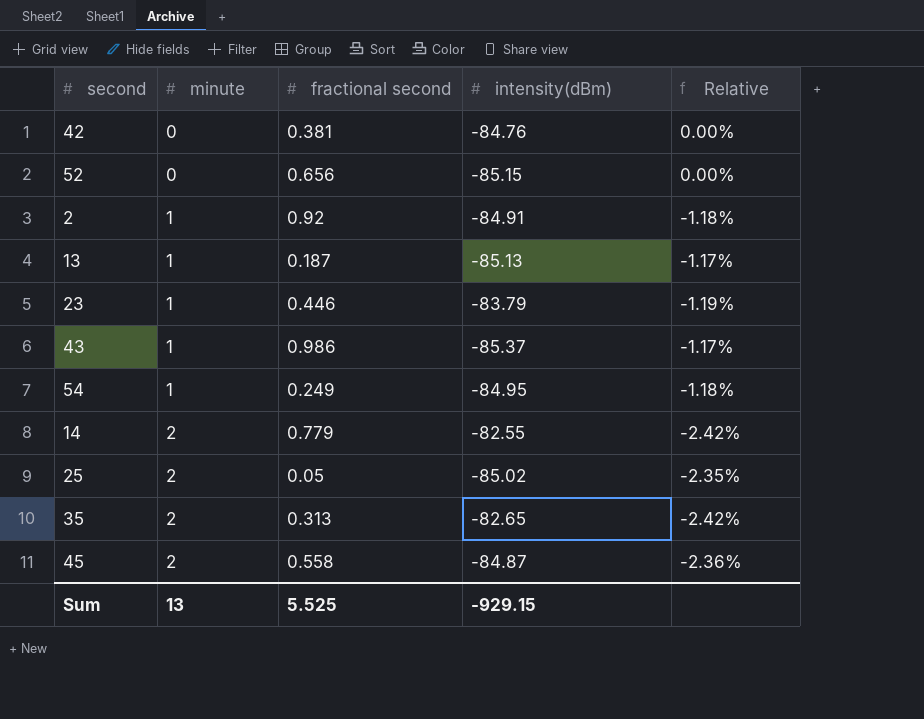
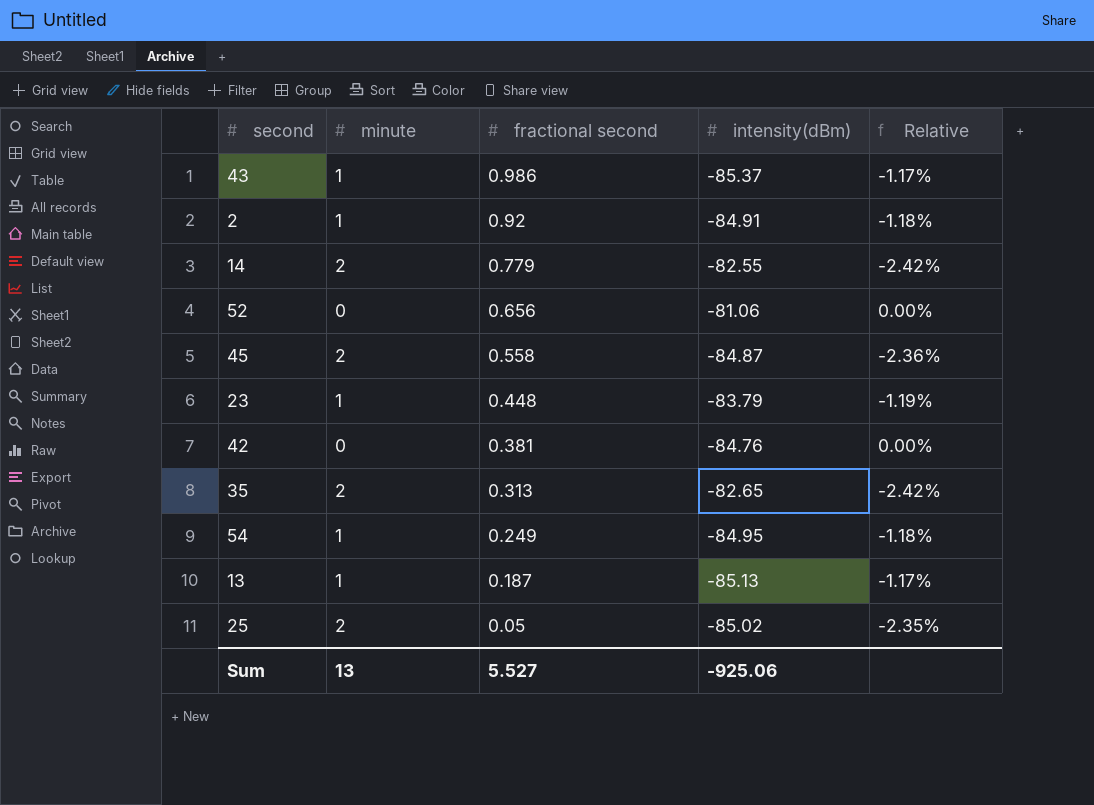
row order: minute ascending -> fractional second descending
52 | intensity(dBm): -85.15 -> -81.06
23 | fractional second: 0.446 -> 0.448
Sum | fractional second: 5.525 -> 5.527
Sum | intensity(dBm): -929.15 -> -925.06

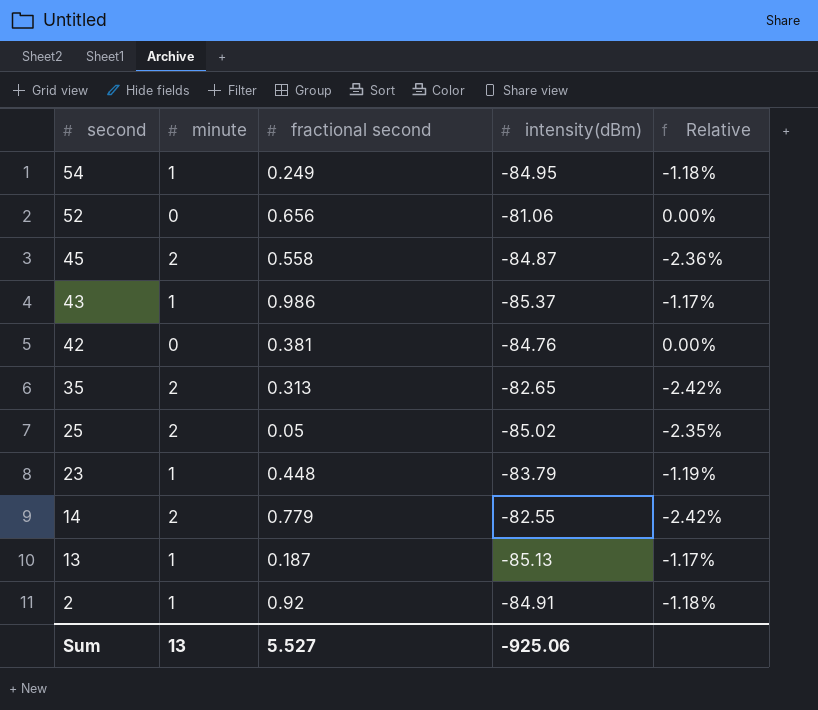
row order: fractional second descending -> second descending

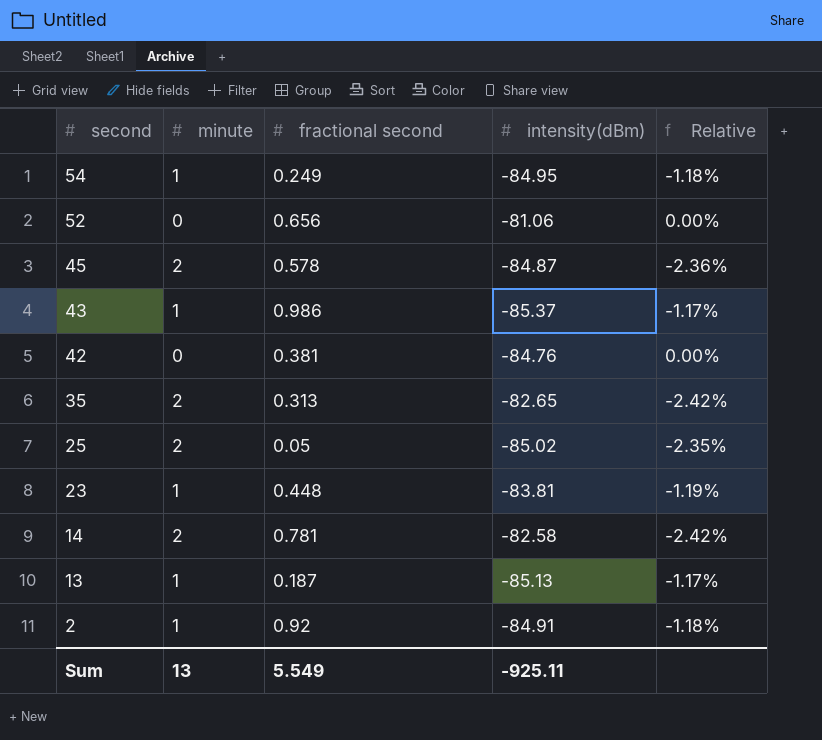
45 | fractional second: 0.558 -> 0.578
23 | intensity(dBm): -83.79 -> -83.81
14 | fractional second: 0.779 -> 0.781
14 | intensity(dBm): -82.55 -> -82.58
Sum | fractional second: 5.527 -> 5.549
Sum | intensity(dBm): -925.06 -> -925.11

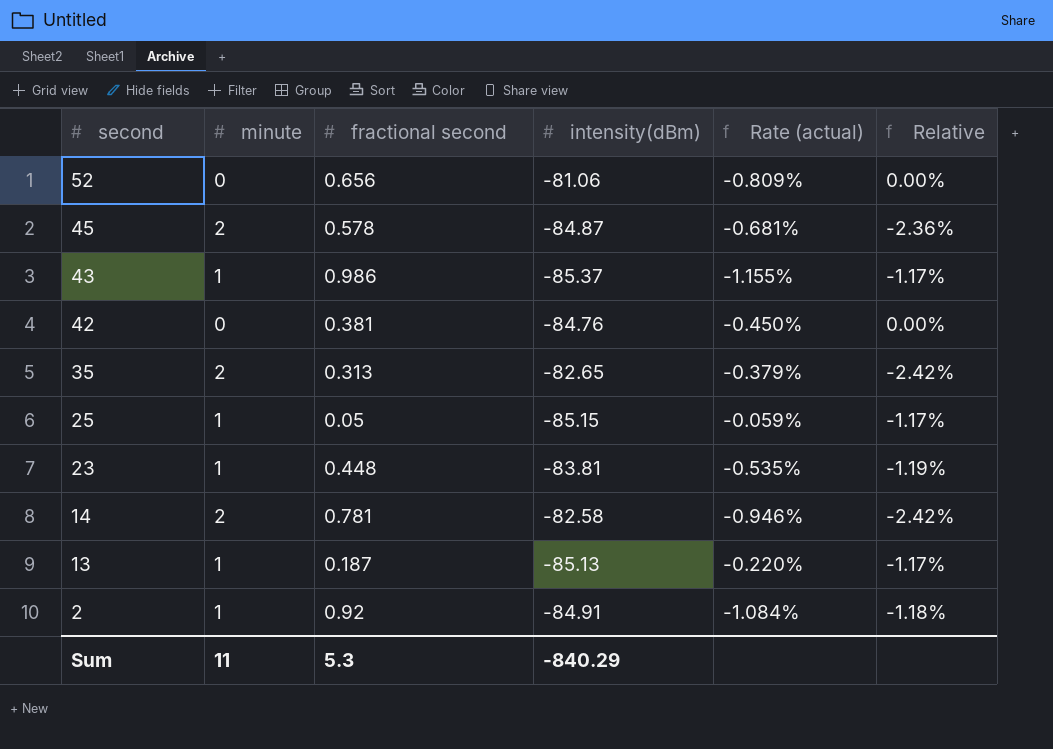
column Rate (actual) | formula: none -> [fractional second] / [intensity(dBm)]
row 54: 1 | 0.249 | -84.95 | -1.18% -> none
25 | minute: 2 -> 1
25 | intensity(dBm): -85.02 -> -85.15
25 | Relative: -2.35% -> -1.17%
Sum | minute: 13 -> 11
Sum | fractional second: 5.549 -> 5.3
Sum | intensity(dBm): -925.11 -> -840.29

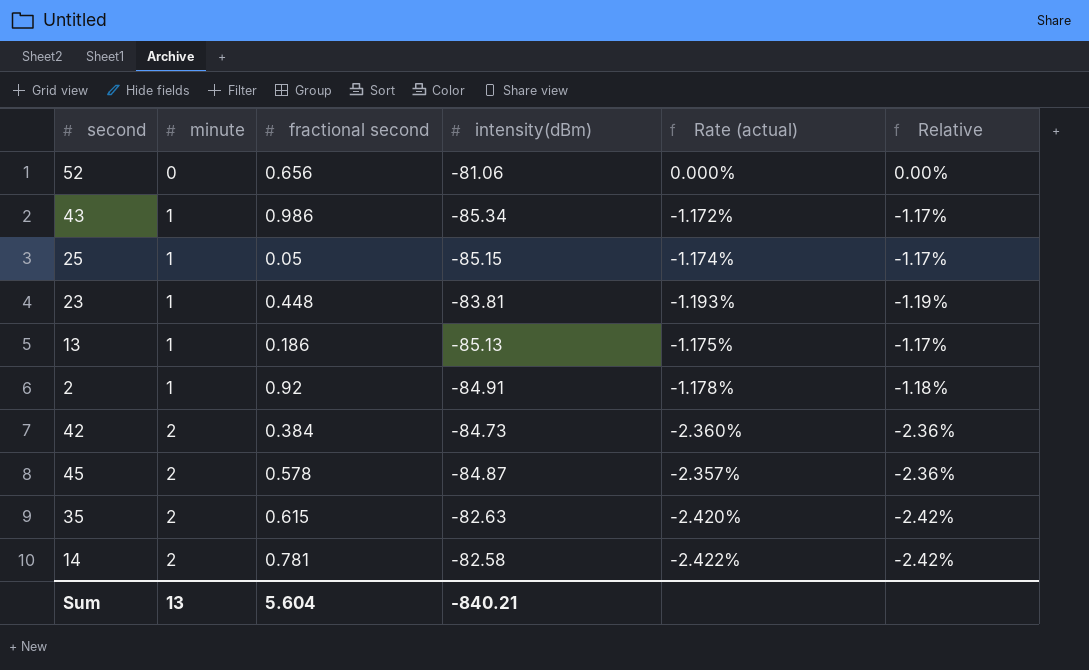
row order: second descending -> minute ascending
column Rate (actual) | formula: [fractional second] / [intensity(dBm)] -> [minute] / [intensity(dBm)]
43 | intensity(dBm): -85.37 -> -85.34
13 | fractional second: 0.187 -> 0.186
42 | minute: 0 -> 2
42 | fractional second: 0.381 -> 0.384
42 | intensity(dBm): -84.76 -> -84.73
42 | Relative: 0.00% -> -2.36%
35 | fractional second: 0.313 -> 0.615
35 | intensity(dBm): -82.65 -> -82.63
Sum | minute: 11 -> 13
Sum | fractional second: 5.3 -> 5.604
Sum | intensity(dBm): -840.29 -> -840.21

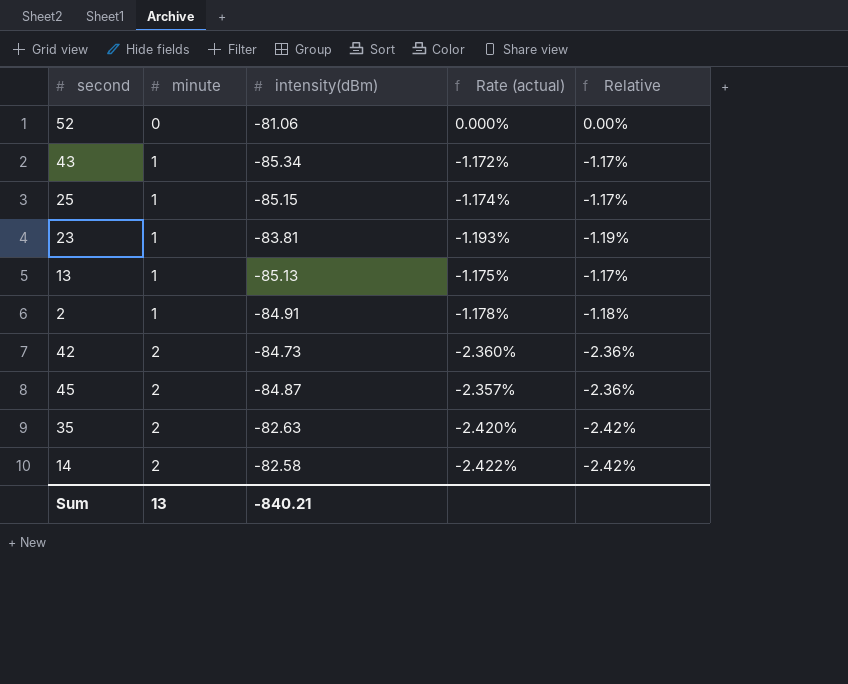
column fractional second | position: 3 -> none

